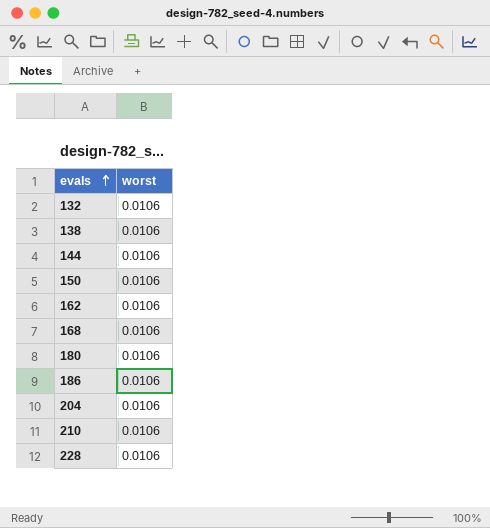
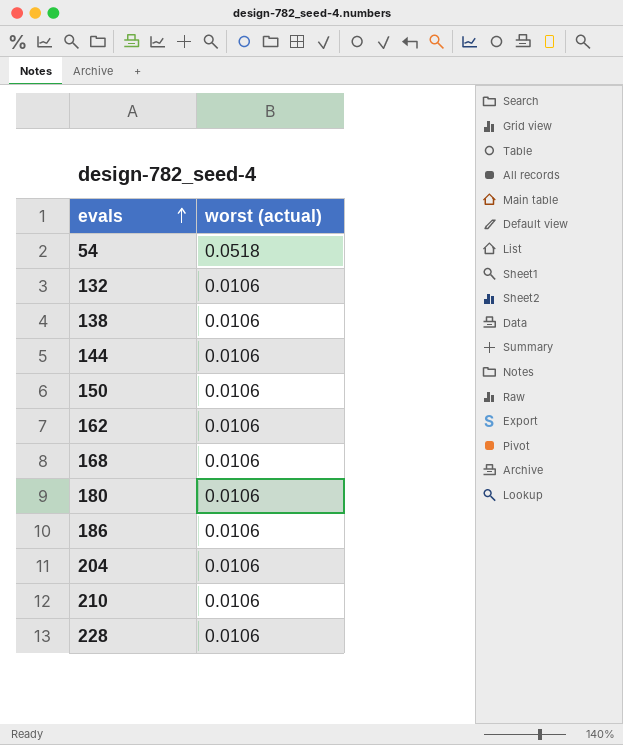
column name: worst -> worst (actual)
row 54: none -> 0.0518

